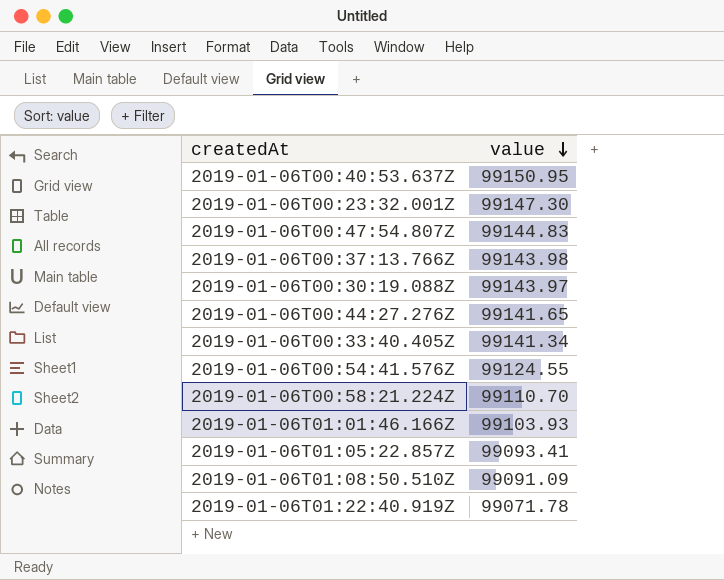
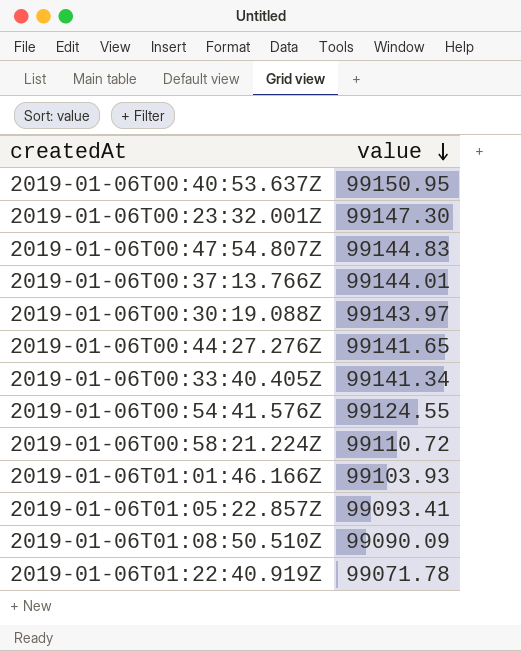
2019-01-06T00:37:13.766Z | value: 99143.98 -> 99144.01
2019-01-06T00:58:21.224Z | value: 99110.70 -> 99110.72
2019-01-06T01:08:50.510Z | value: 99091.09 -> 99090.09

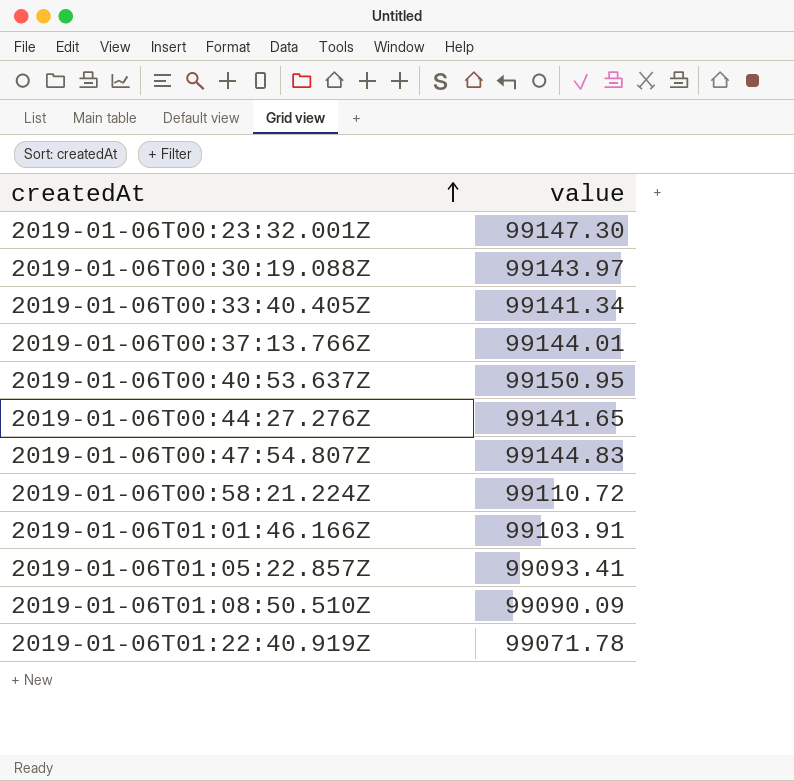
row order: value descending -> createdAt ascending
row 2019-01-06T00:54:41.576Z: 99124.55 -> none
2019-01-06T01:01:46.166Z | value: 99103.93 -> 99103.91

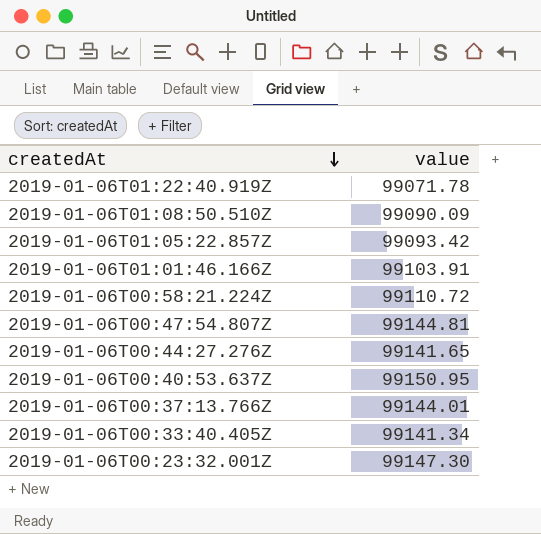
row order: createdAt ascending -> createdAt descending
row 2019-01-06T00:30:19.088Z: 99143.97 -> none
2019-01-06T01:05:22.857Z | value: 99093.41 -> 99093.42
2019-01-06T00:47:54.807Z | value: 99144.83 -> 99144.81

